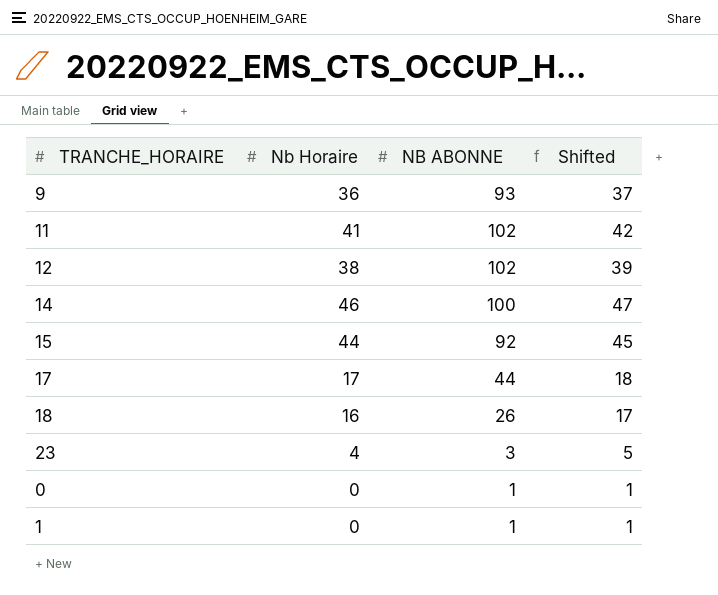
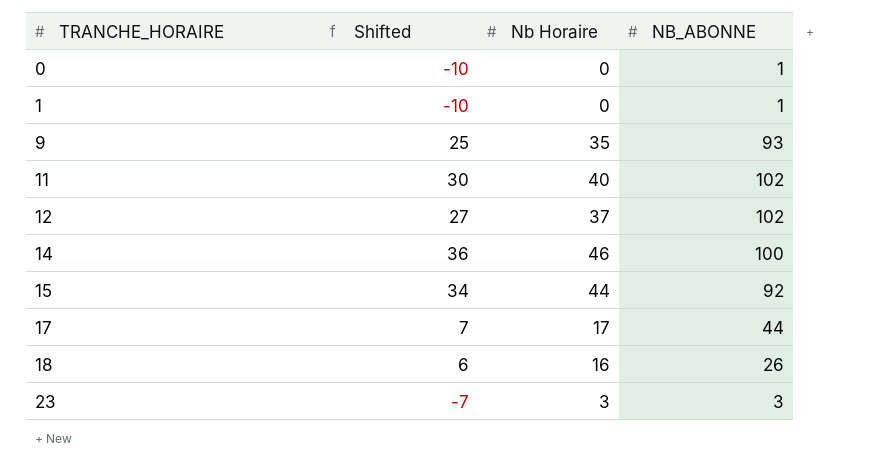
row order: none -> TRANCHE_HORAIRE ascending
column Shifted | formula: [Nb Horaire] + 1 -> [Nb Horaire] - 10
column Shifted | position: 4 -> 2
column name: NB ABONNE -> NB_ABONNE
9 | Nb Horaire: 36 -> 35
11 | Nb Horaire: 41 -> 40
12 | Nb Horaire: 38 -> 37
23 | Nb Horaire: 4 -> 3

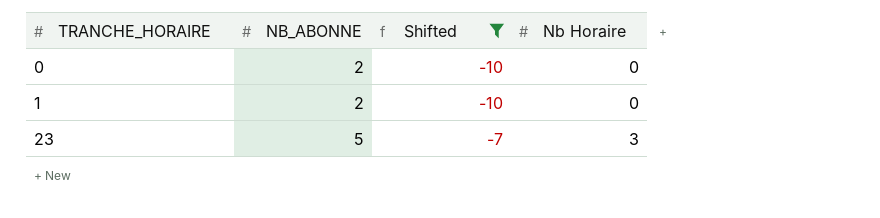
filter: none -> Shifted <= -7
column NB_ABONNE | position: 4 -> 2
0 | NB_ABONNE: 1 -> 2
1 | NB_ABONNE: 1 -> 2
23 | NB_ABONNE: 3 -> 5

